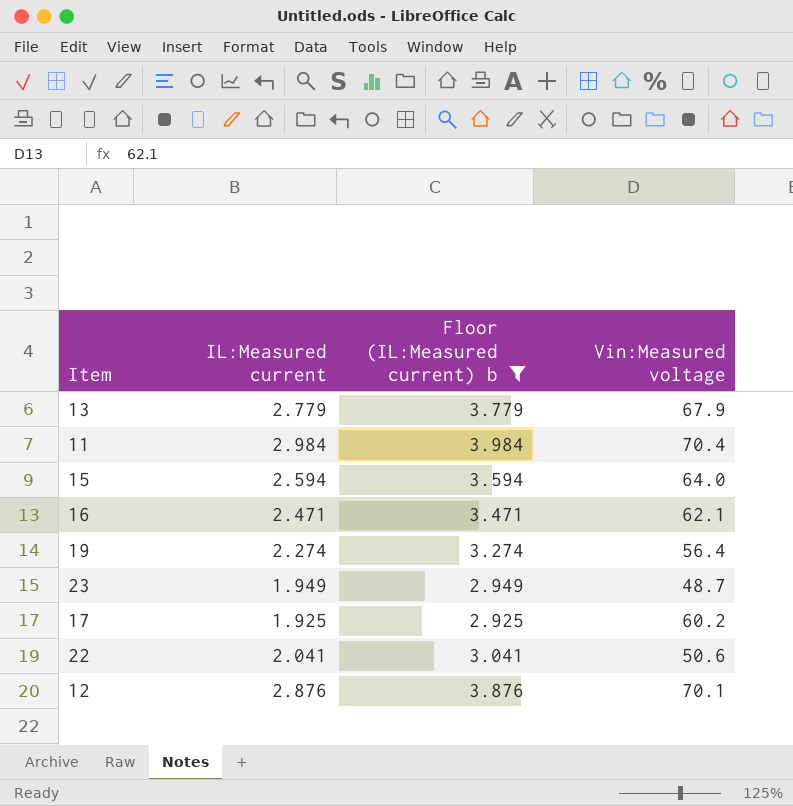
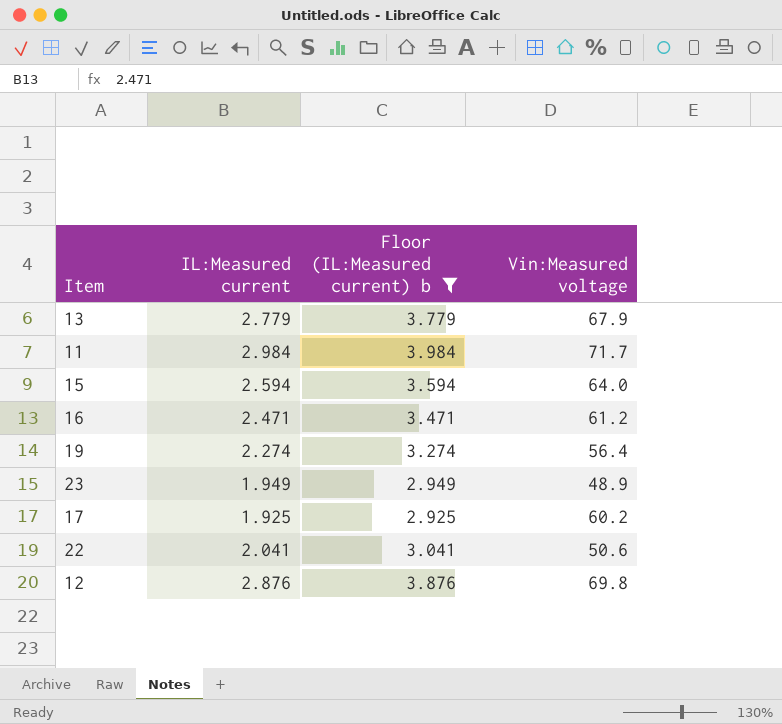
11 | Vin:Measured voltage: 70.4 -> 71.7
16 | Vin:Measured voltage: 62.1 -> 61.2
23 | Vin:Measured voltage: 48.7 -> 48.9
12 | Vin:Measured voltage: 70.1 -> 69.8

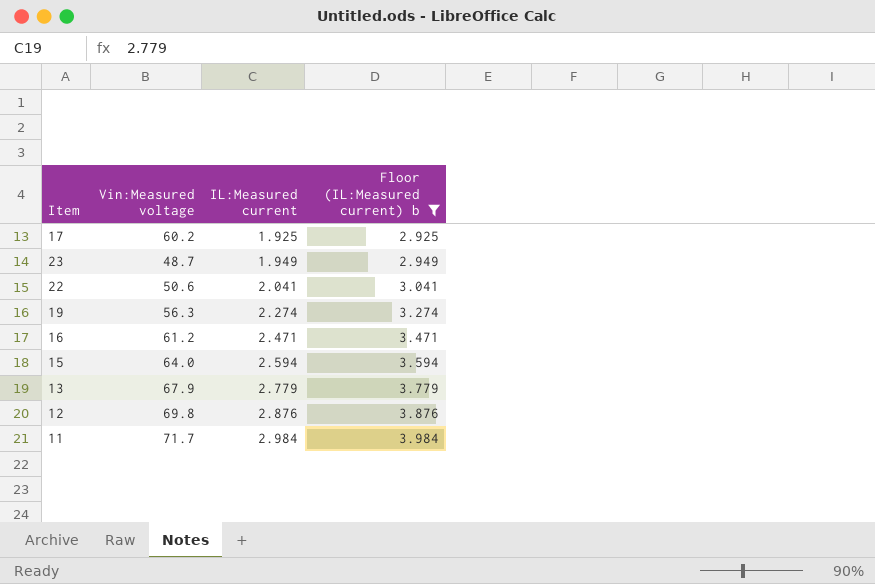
row order: none -> IL:Measured current ascending
column Vin:Measured voltage | position: 4 -> 2
23 | Vin:Measured voltage: 48.9 -> 48.7
19 | Vin:Measured voltage: 56.4 -> 56.3

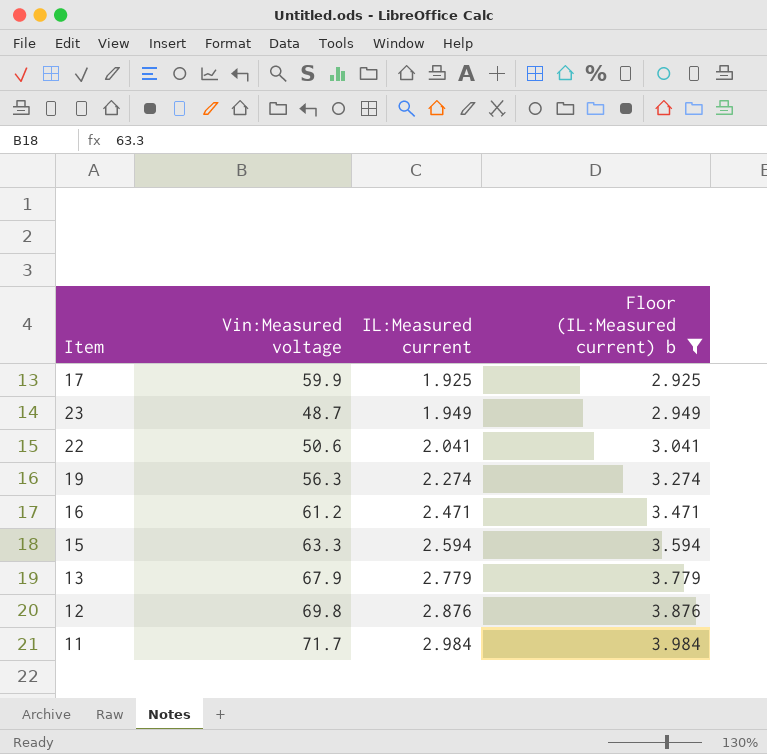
17 | Vin:Measured voltage: 60.2 -> 59.9
15 | Vin:Measured voltage: 64.0 -> 63.3

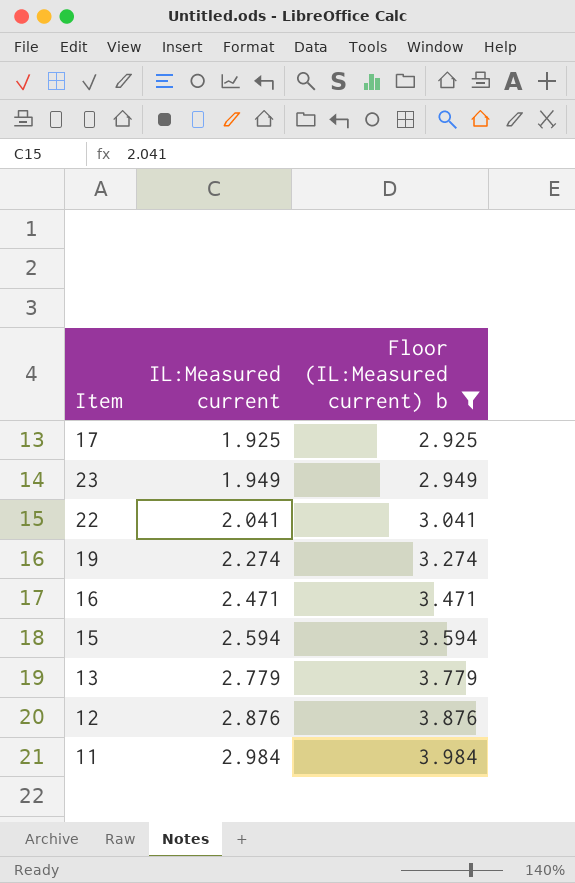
column Vin:Measured voltage | position: 2 -> none

